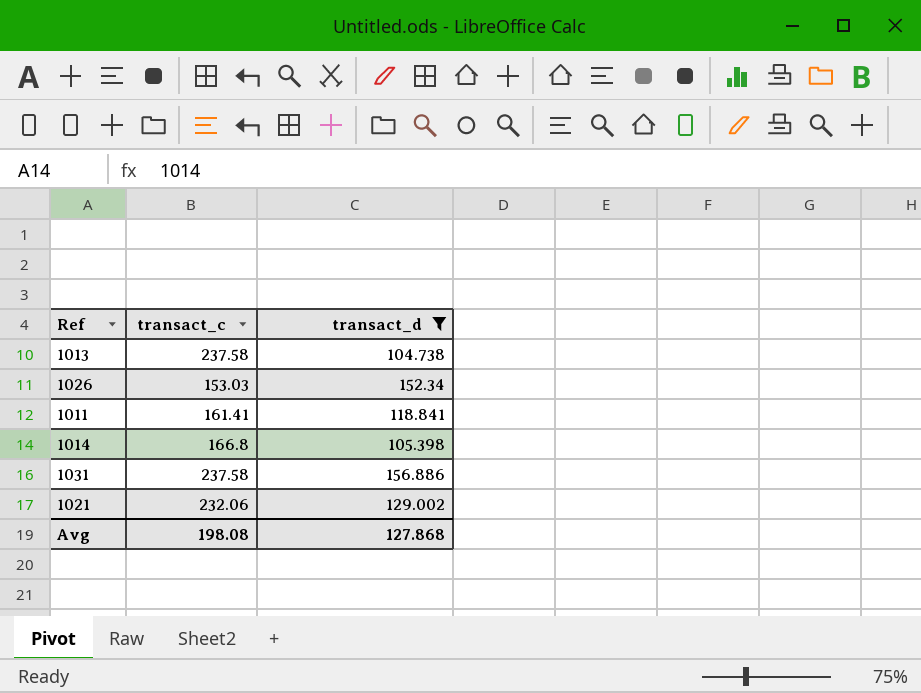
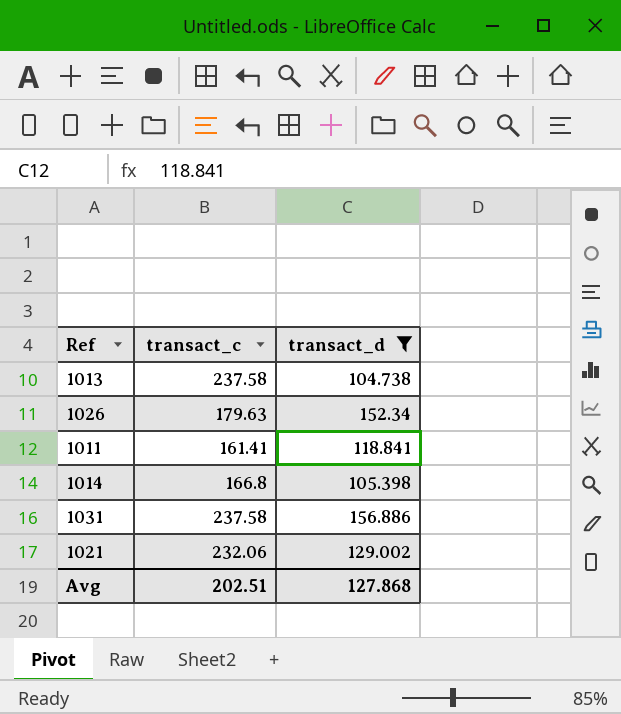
1026 | transact_c: 153.03 -> 179.63
Avg | transact_c: 198.08 -> 202.51

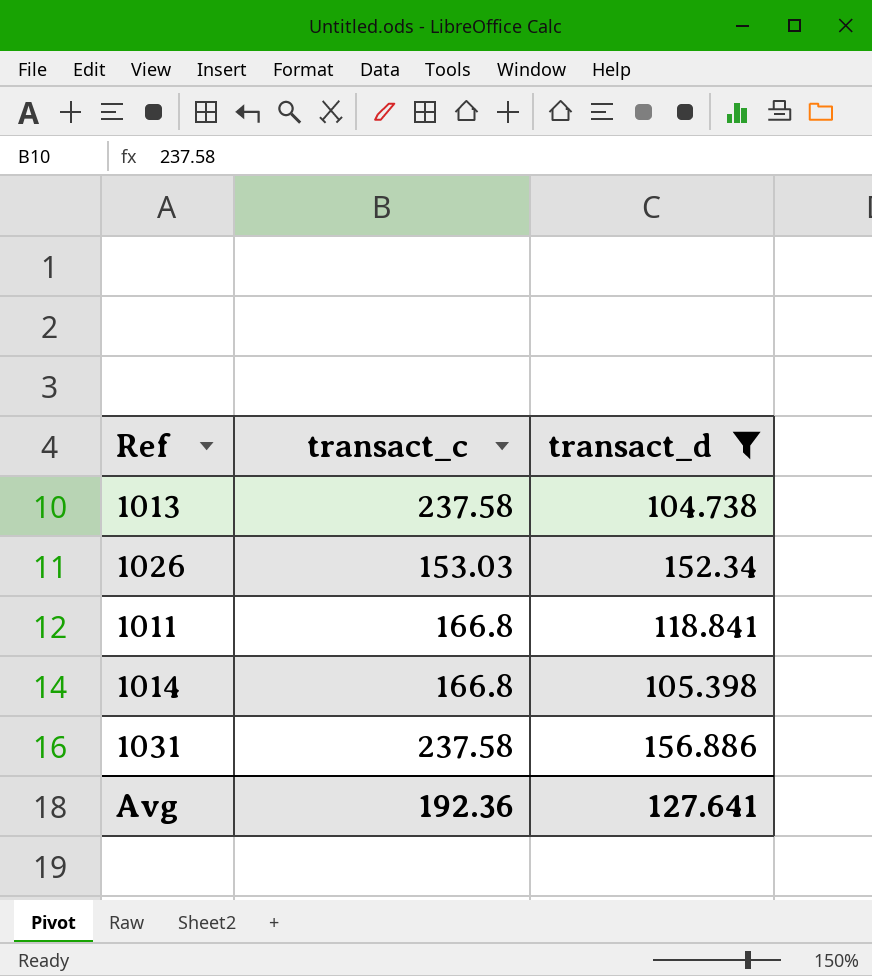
row 1021: 232.06 | 129.002 -> none
1026 | transact_c: 179.63 -> 153.03
1011 | transact_c: 161.41 -> 166.8
Avg | transact_c: 202.51 -> 192.36
Avg | transact_d: 127.868 -> 127.641

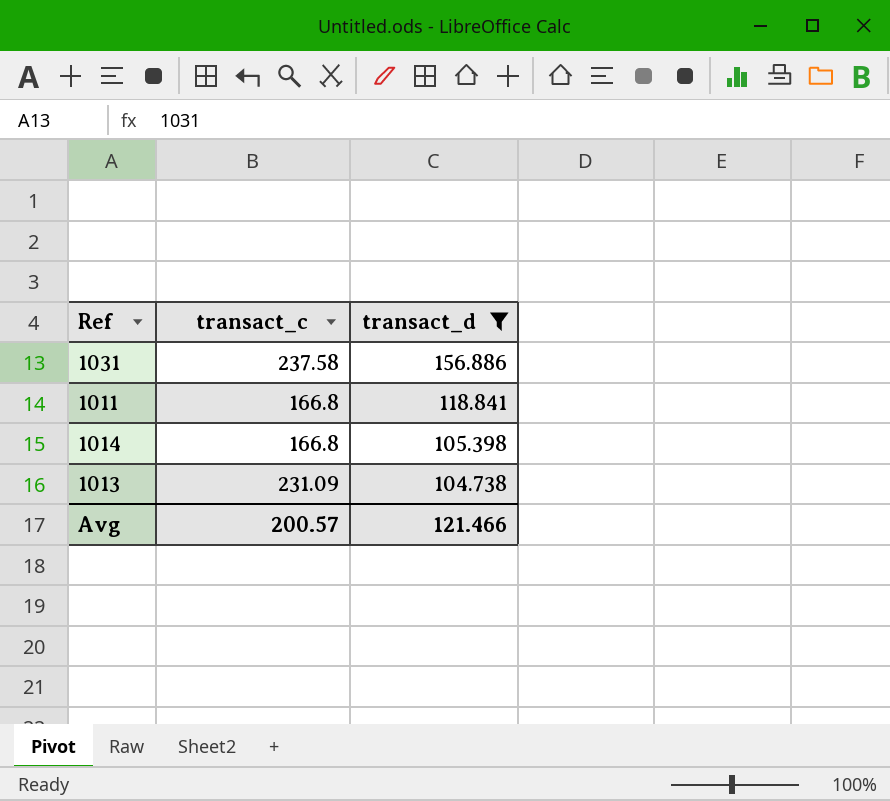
row order: none -> transact_d descending
row 1026: 153.03 | 152.34 -> none
1013 | transact_c: 237.58 -> 231.09
Avg | transact_c: 192.36 -> 200.57
Avg | transact_d: 127.641 -> 121.466

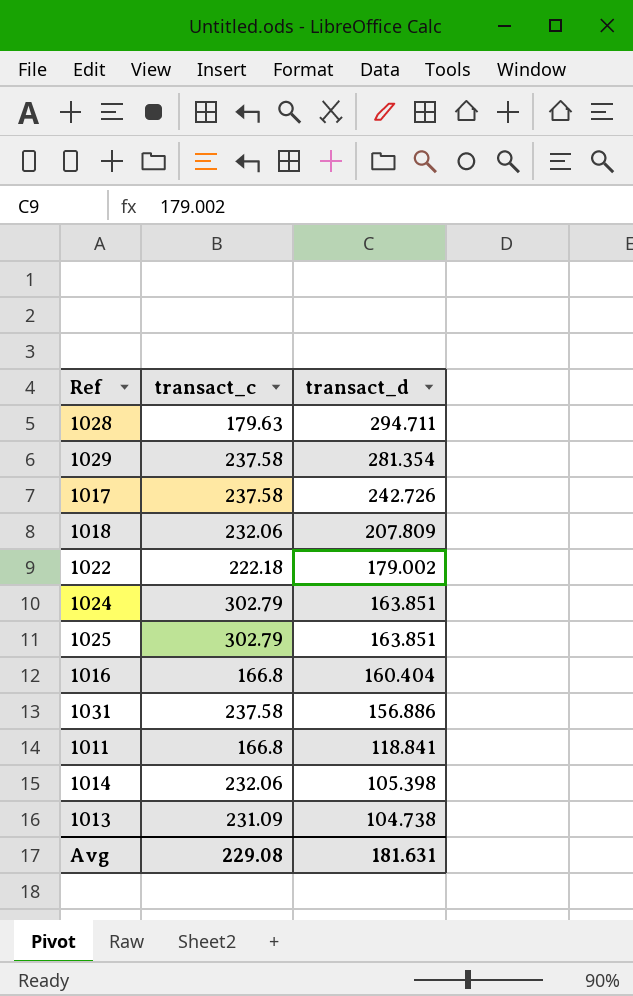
filter: transact_d <= 156.886 -> none
1014 | transact_c: 166.8 -> 232.06
Avg | transact_c: 200.57 -> 229.08
Avg | transact_d: 121.466 -> 181.631

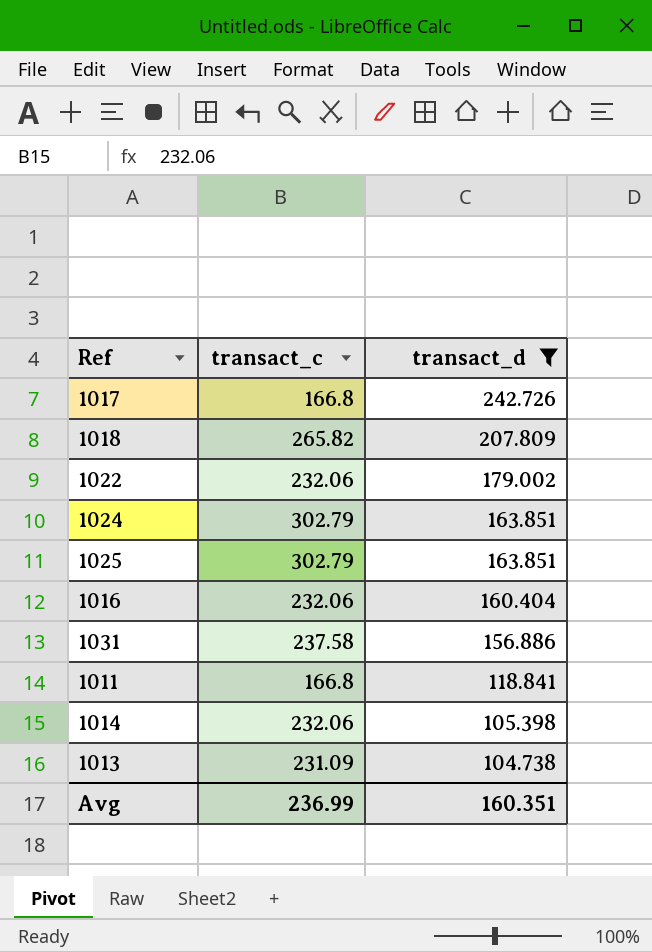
filter: none -> transact_d <= 242.726
1017 | transact_c: 237.58 -> 166.8
1018 | transact_c: 232.06 -> 265.82
1022 | transact_c: 222.18 -> 232.06
1016 | transact_c: 166.8 -> 232.06
Avg | transact_c: 229.08 -> 236.99
Avg | transact_d: 181.631 -> 160.351

